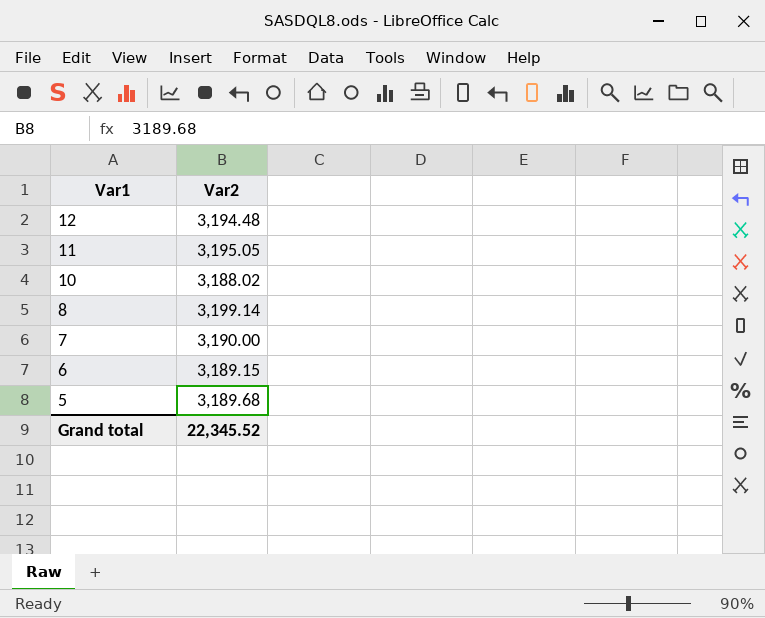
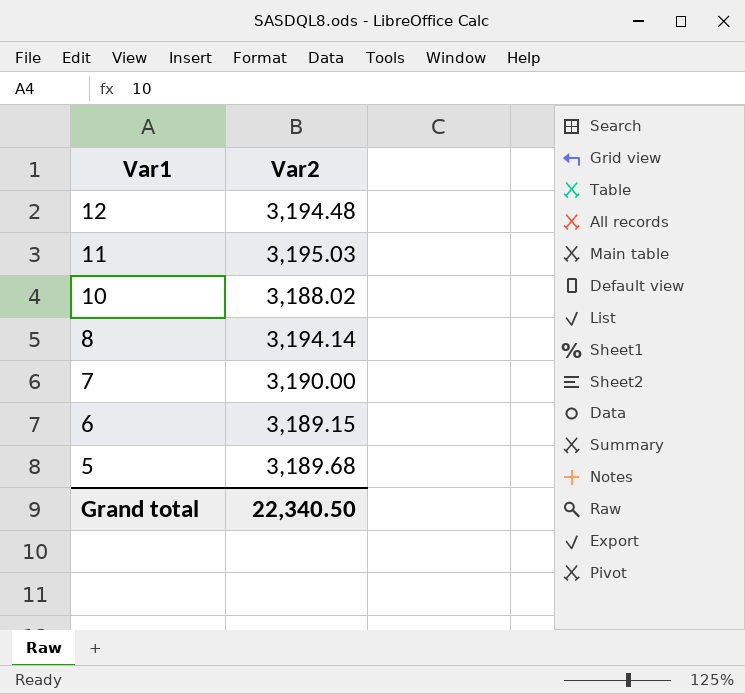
11 | Var2: 3,195.05 -> 3,195.03
8 | Var2: 3,199.14 -> 3,194.14
Grand total | Var2: 22,345.52 -> 22,340.50

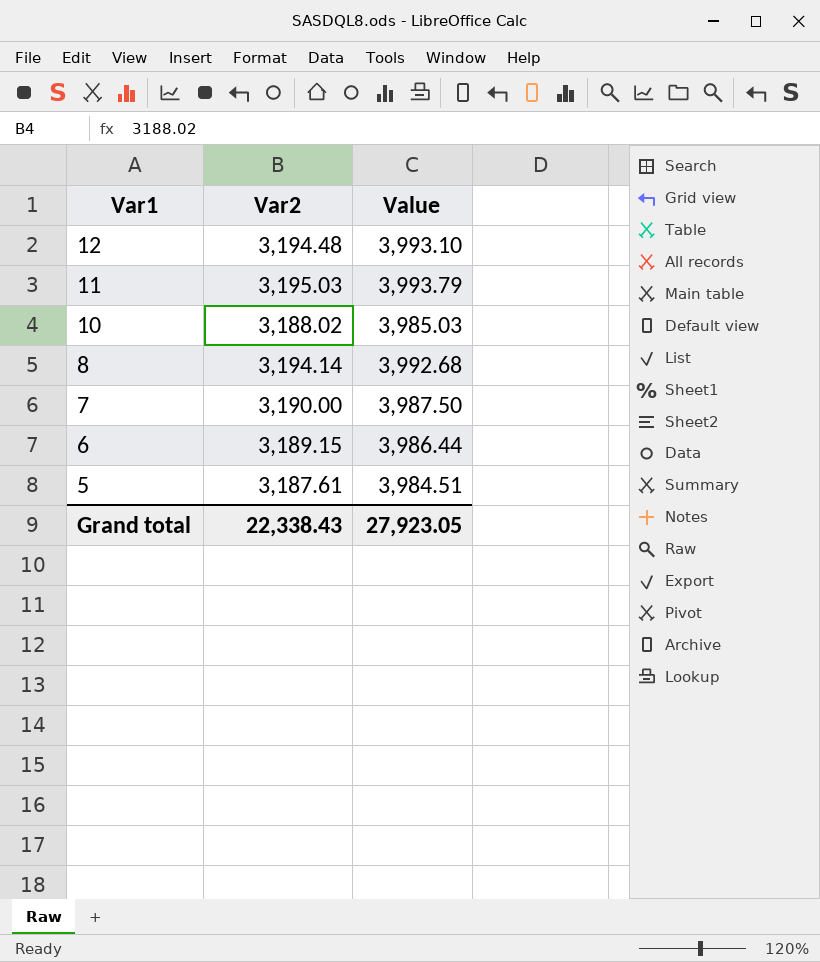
column Value | formula: none -> [Var2] * 1.25
5 | Var2: 3,189.68 -> 3,187.61
Grand total | Var2: 22,340.50 -> 22,338.43

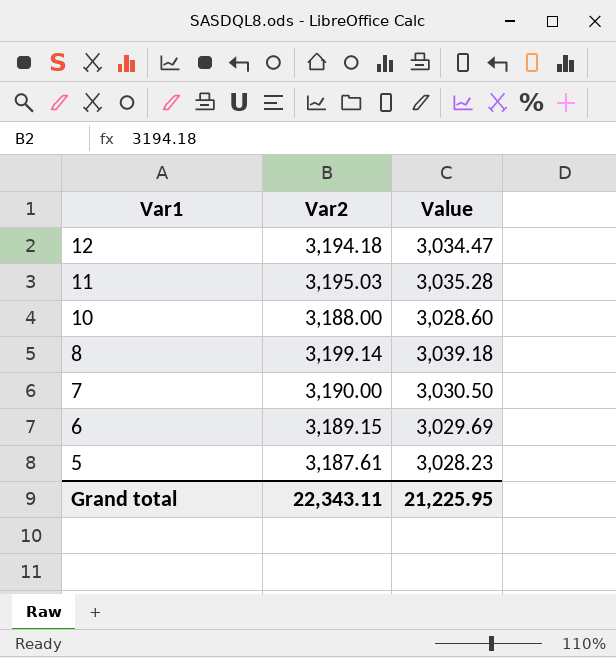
column Value | formula: [Var2] * 1.25 -> [Var2] * 0.95
12 | Var2: 3,194.48 -> 3,194.18
10 | Var2: 3,188.02 -> 3,188.00
8 | Var2: 3,194.14 -> 3,199.14
Grand total | Var2: 22,338.43 -> 22,343.11
Grand total | Value: 27,923.05 -> 21,225.95

